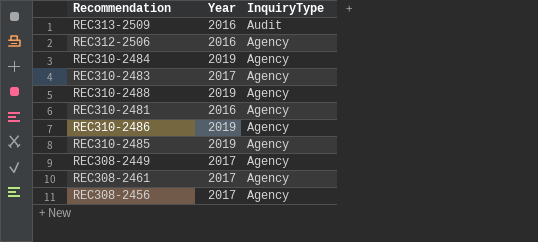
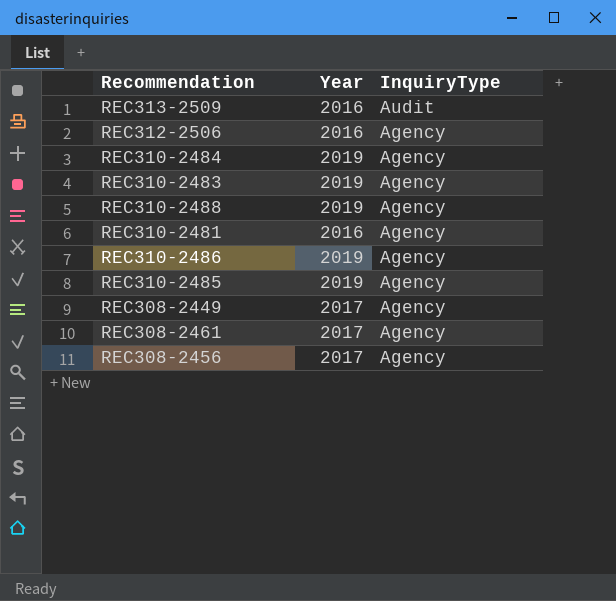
REC310-2483 | Year: 2017 -> 2019

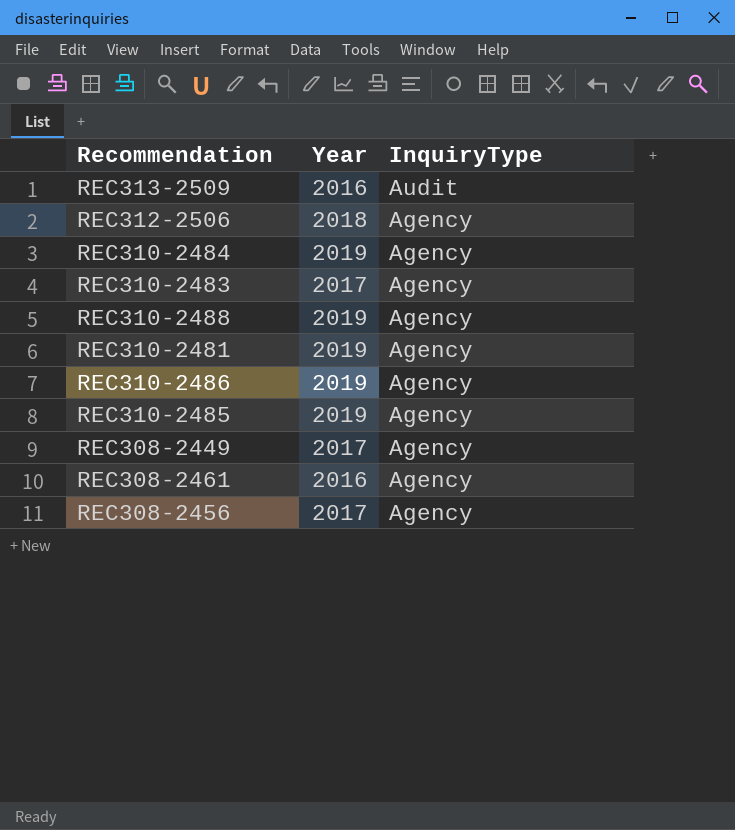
REC312-2506 | Year: 2016 -> 2018
REC310-2483 | Year: 2019 -> 2017
REC310-2481 | Year: 2016 -> 2019
REC308-2461 | Year: 2017 -> 2016

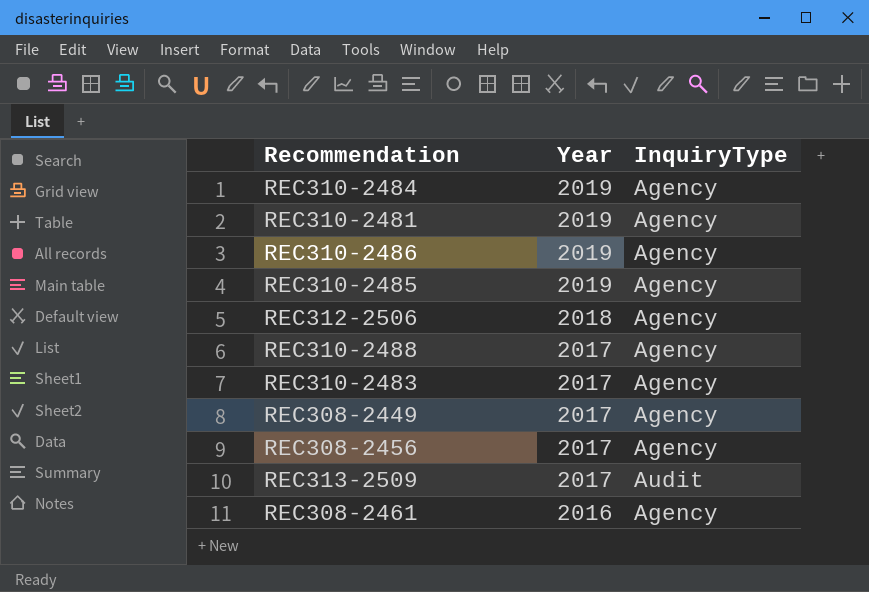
row order: InquiryType descending -> Year descending
REC310-2488 | Year: 2019 -> 2017
REC313-2509 | Year: 2016 -> 2017

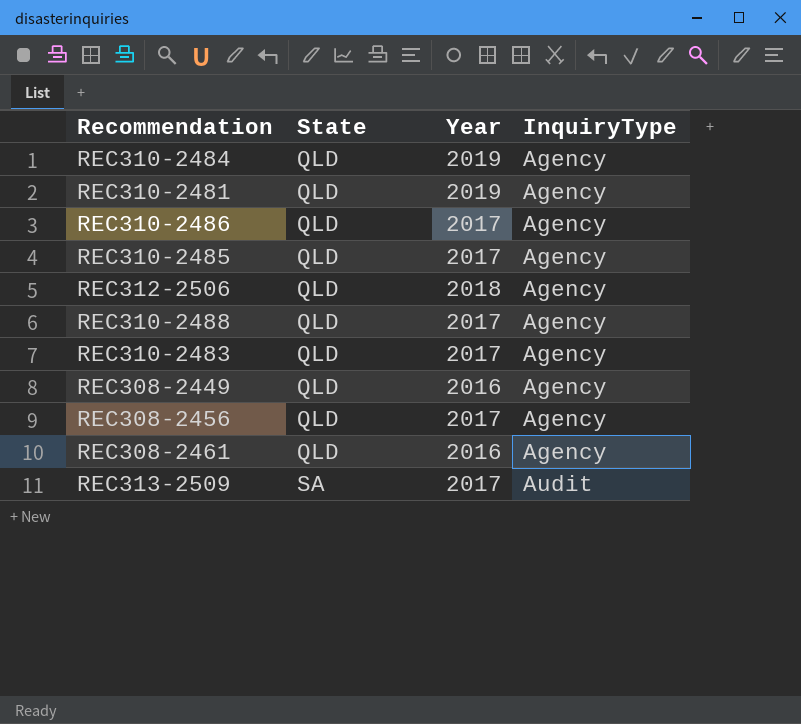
row order: Year descending -> State ascending
column State | position: none -> 2
REC310-2486 | Year: 2019 -> 2017
REC310-2485 | Year: 2019 -> 2017
REC308-2449 | Year: 2017 -> 2016

